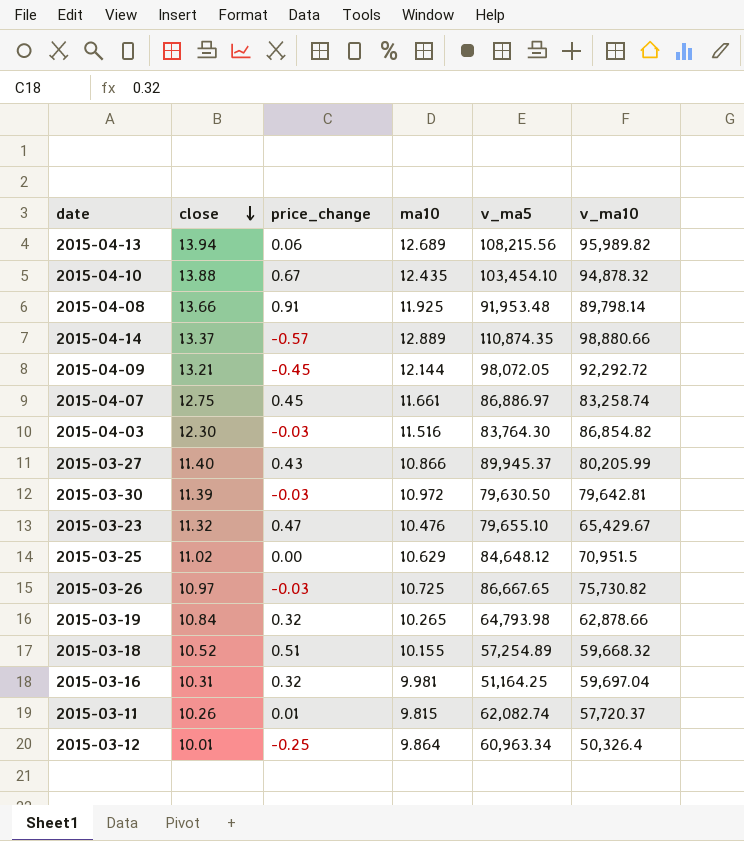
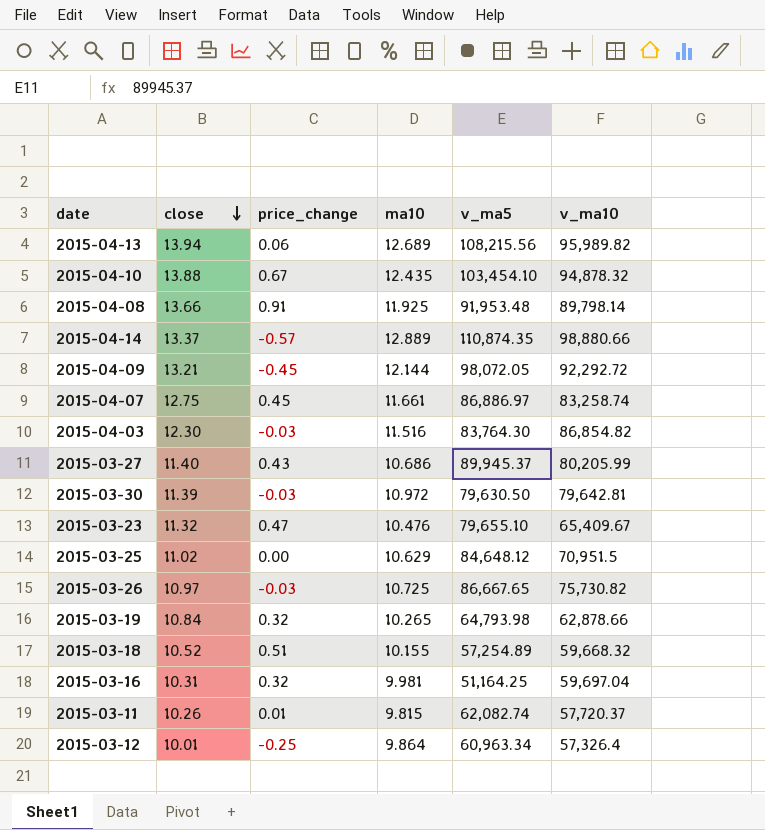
2015-03-27 | ma10: 10.866 -> 10.686
2015-03-23 | v_ma10: 65,429.67 -> 65,409.67
2015-03-12 | v_ma10: 50,326.4 -> 57,326.4

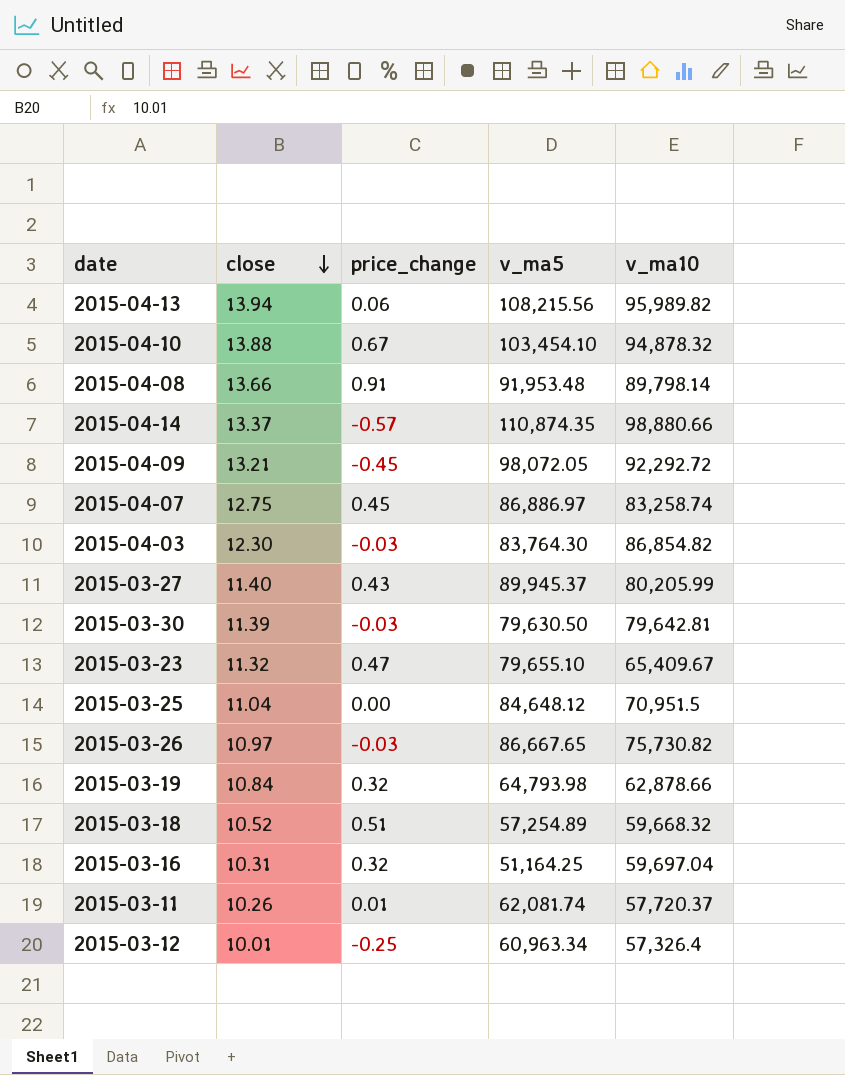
column ma10 | position: 4 -> none
2015-03-25 | close: 11.02 -> 11.04
2015-03-11 | v_ma5: 62,082.74 -> 62,081.74

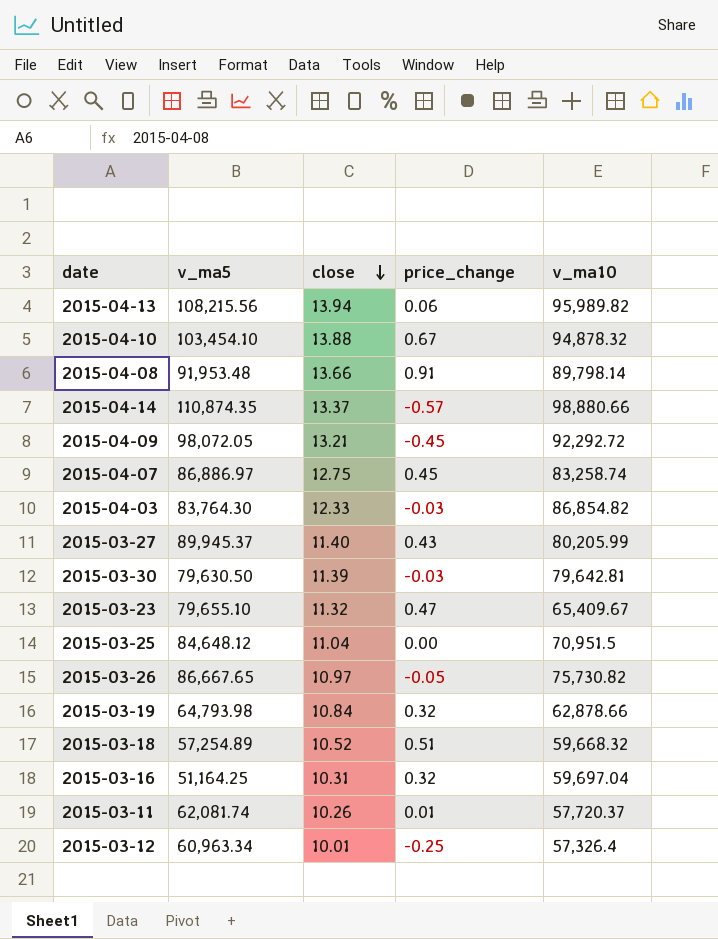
column v_ma5 | position: 4 -> 2
2015-04-03 | close: 12.30 -> 12.33
2015-03-26 | price_change: -0.03 -> -0.05

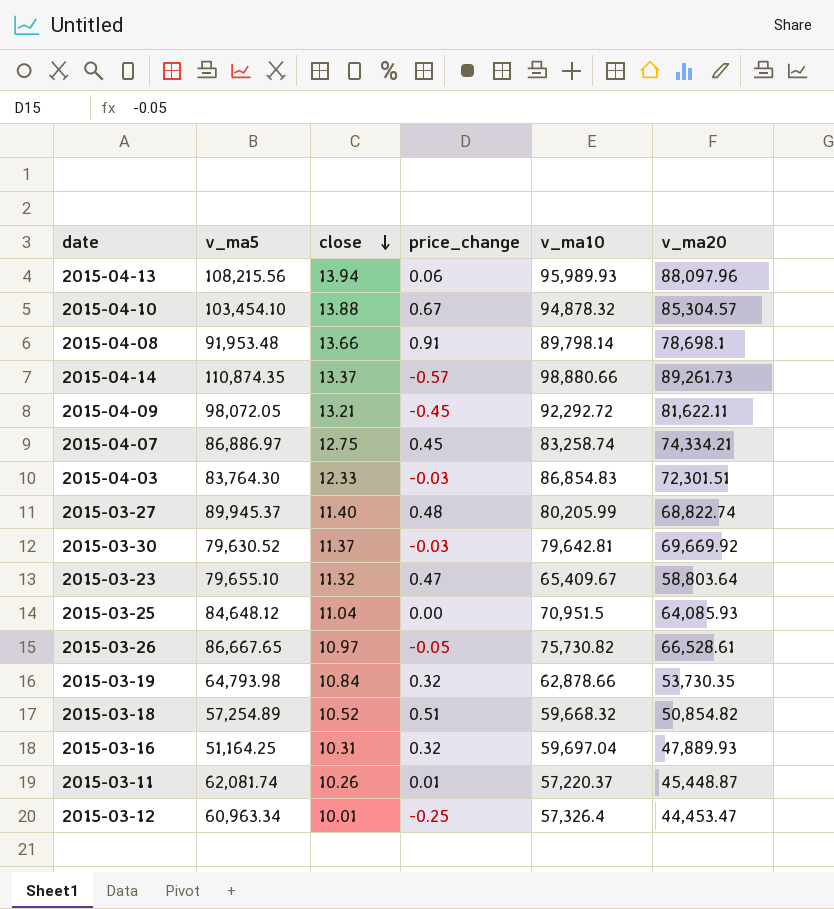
column v_ma20 | position: none -> 6
2015-04-13 | v_ma10: 95,989.82 -> 95,989.93
2015-04-03 | v_ma10: 86,854.82 -> 86,854.83
2015-03-27 | price_change: 0.43 -> 0.48
2015-03-30 | v_ma5: 79,630.50 -> 79,630.52
2015-03-30 | close: 11.39 -> 11.37
2015-03-11 | v_ma10: 57,720.37 -> 57,220.37

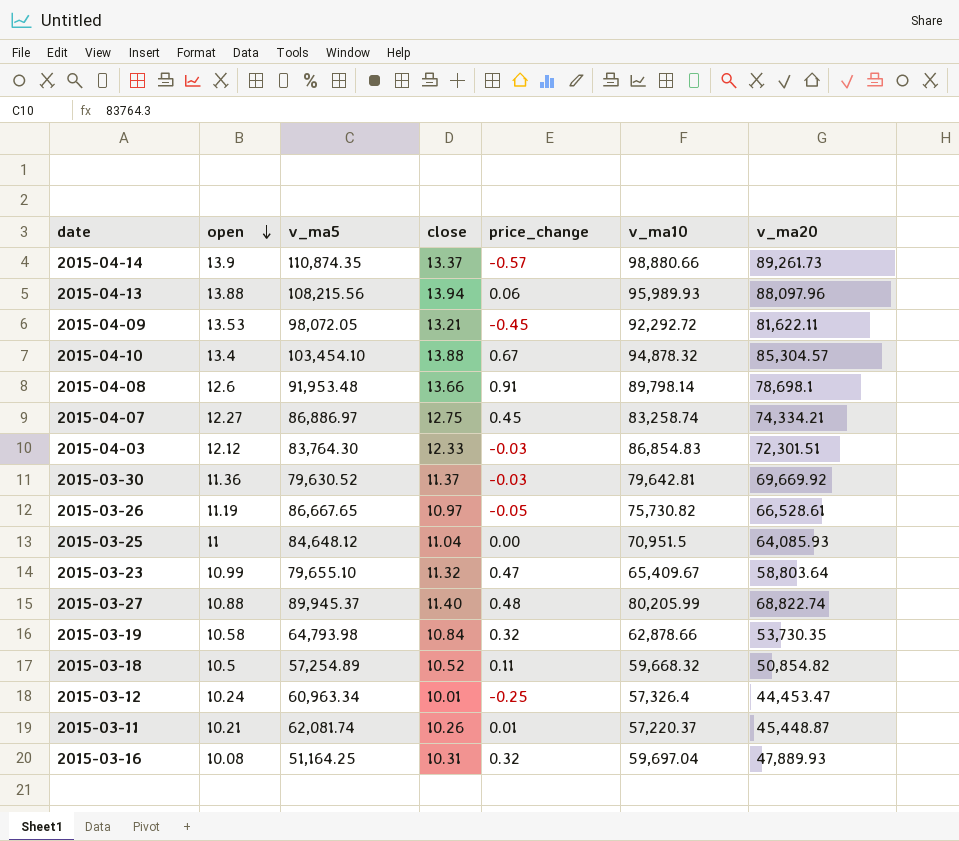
row order: close descending -> open descending
column open | position: none -> 2
2015-03-18 | price_change: 0.51 -> 0.11

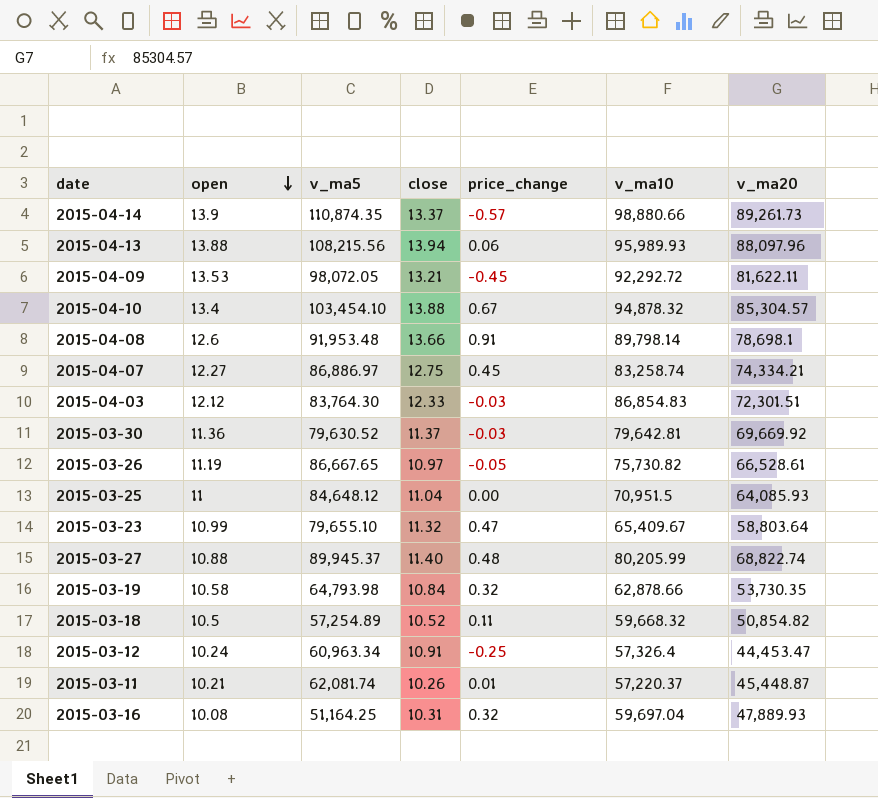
2015-03-12 | close: 10.01 -> 10.91

